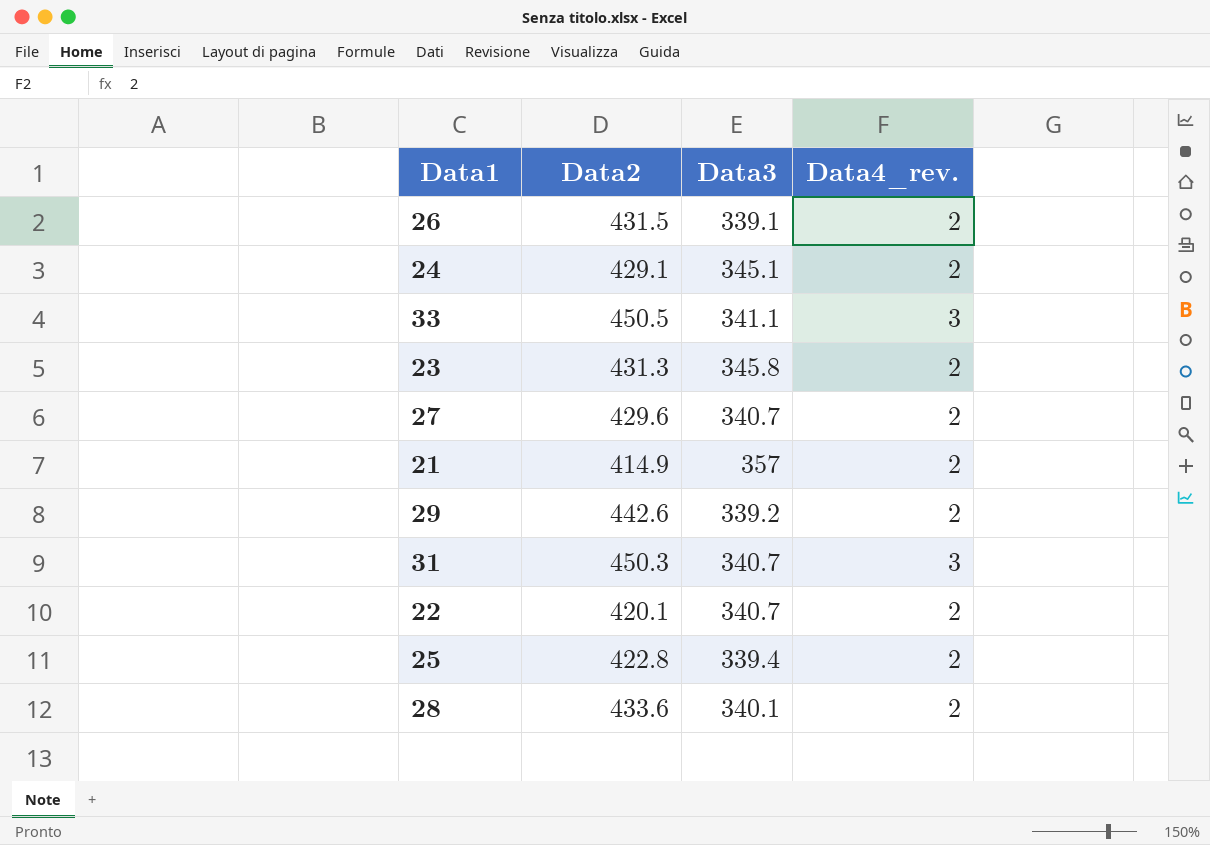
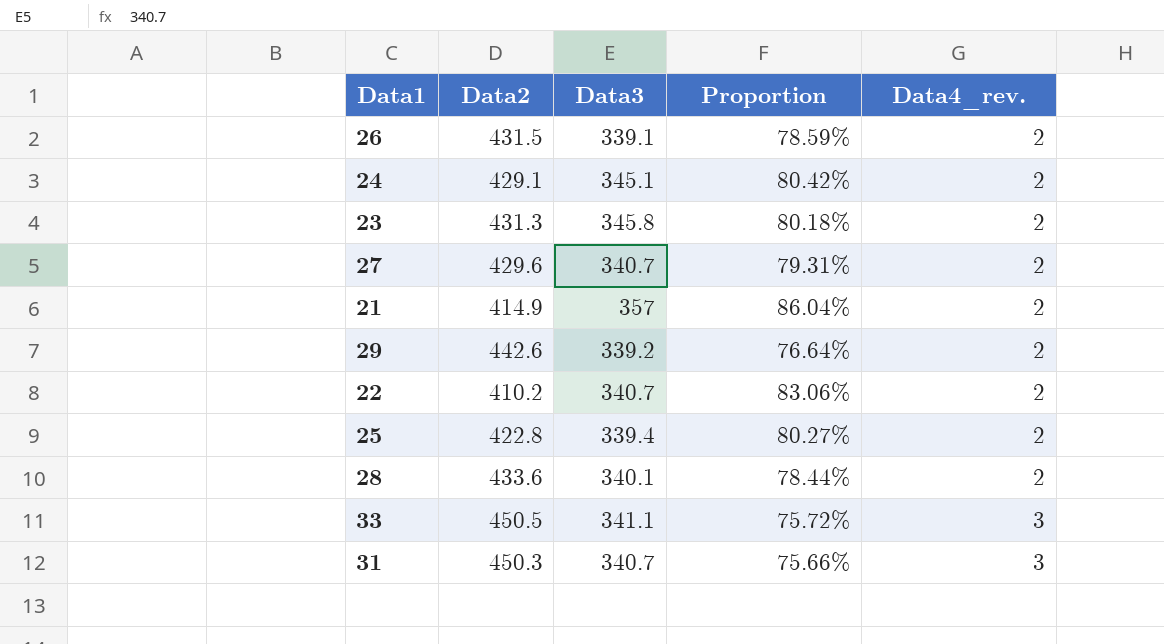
row order: none -> Data4_rev. ascending
column Proportion | formula: none -> [Data3] / [Data2]
22 | Data2: 420.1 -> 410.2

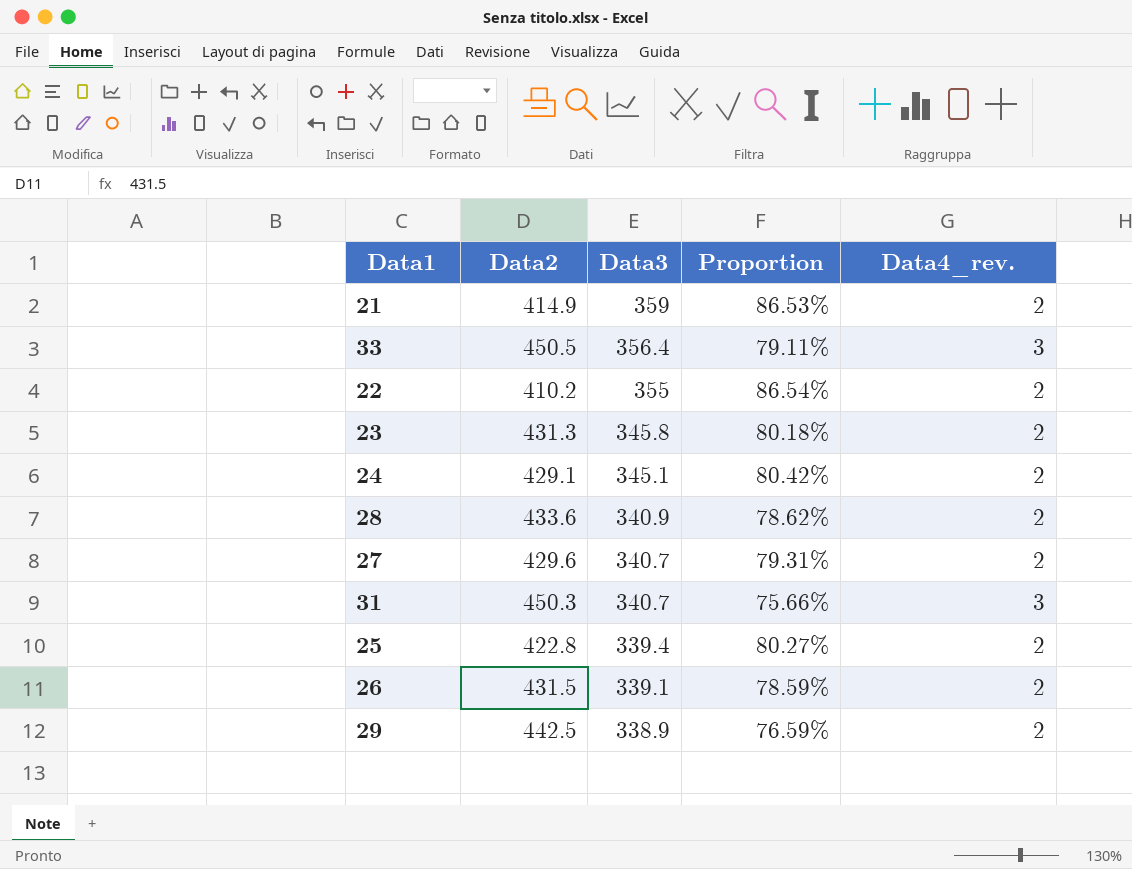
row order: Data4_rev. ascending -> Data3 descending
21 | Data3: 357 -> 359
21 | Proportion: 86.04% -> 86.53%
33 | Data3: 341.1 -> 356.4
33 | Proportion: 75.72% -> 79.11%
22 | Data3: 340.7 -> 355
22 | Proportion: 83.06% -> 86.54%
28 | Data3: 340.1 -> 340.9
28 | Proportion: 78.44% -> 78.62%
29 | Data2: 442.6 -> 442.5
29 | Data3: 339.2 -> 338.9
29 | Proportion: 76.64% -> 76.59%

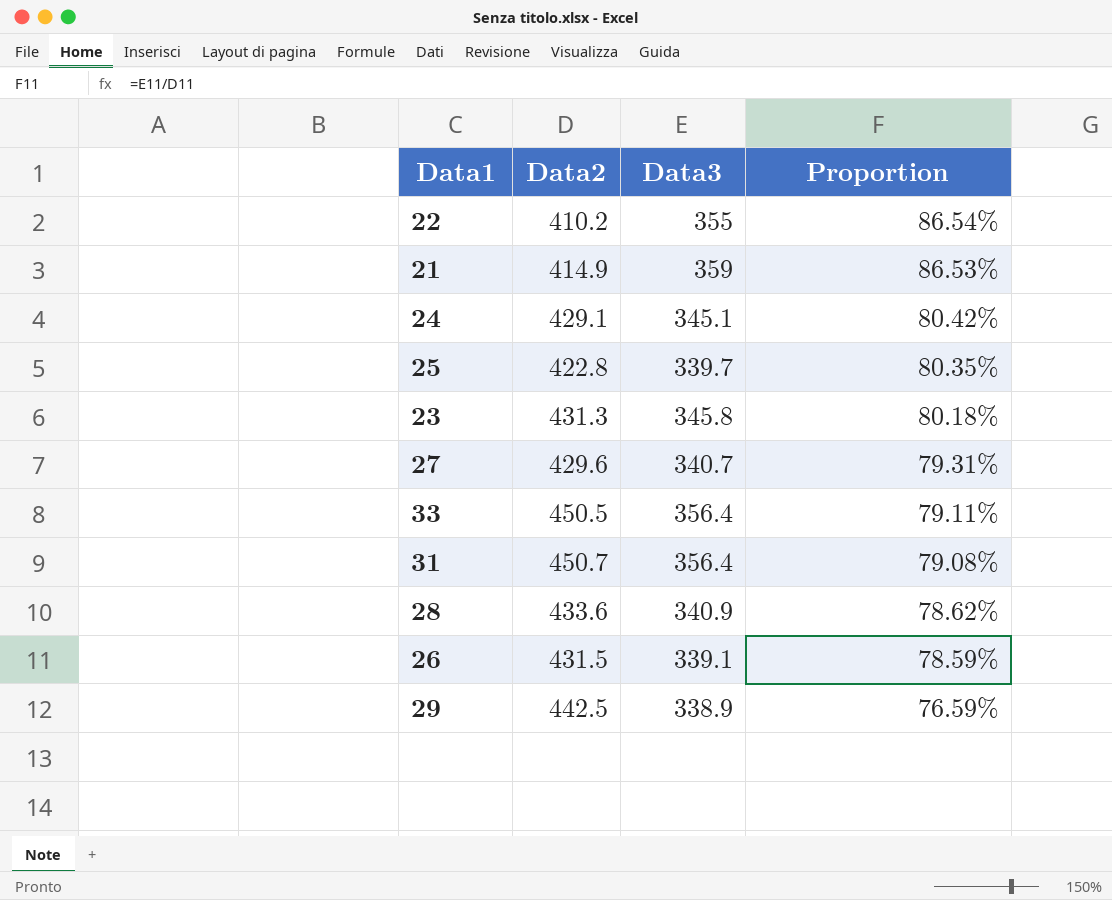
row order: Data3 descending -> Proportion descending
column Data4_rev. | position: 5 -> none
25 | Data3: 339.4 -> 339.7
25 | Proportion: 80.27% -> 80.35%
31 | Data2: 450.3 -> 450.7
31 | Data3: 340.7 -> 356.4
31 | Proportion: 75.66% -> 79.08%

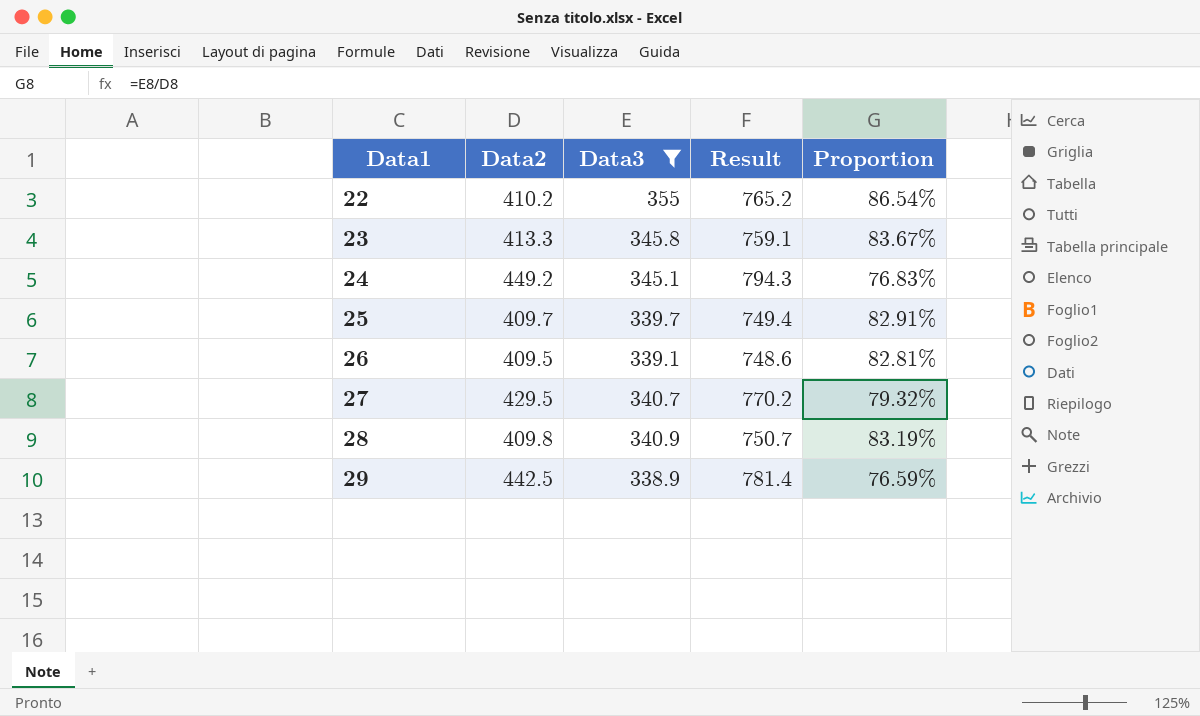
filter: none -> Data3 <= 355
row order: Proportion descending -> Data1 ascending
column Result | formula: none -> [Data2] + [Data3]
23 | Data2: 431.3 -> 413.3
23 | Proportion: 80.18% -> 83.67%
24 | Data2: 429.1 -> 449.2
24 | Proportion: 80.42% -> 76.83%
25 | Data2: 422.8 -> 409.7
25 | Proportion: 80.35% -> 82.91%
26 | Data2: 431.5 -> 409.5
26 | Proportion: 78.59% -> 82.81%
27 | Data2: 429.6 -> 429.5
27 | Proportion: 79.31% -> 79.32%
28 | Data2: 433.6 -> 409.8
28 | Proportion: 78.62% -> 83.19%

